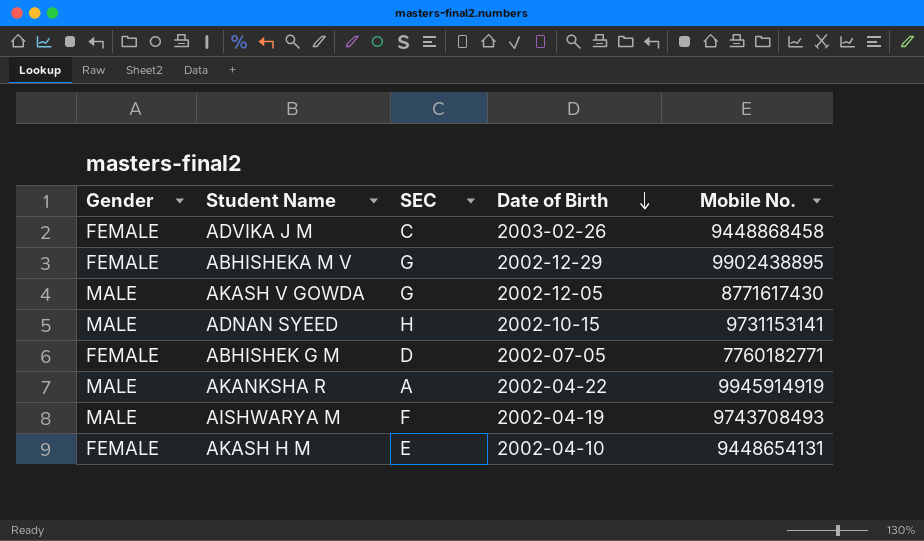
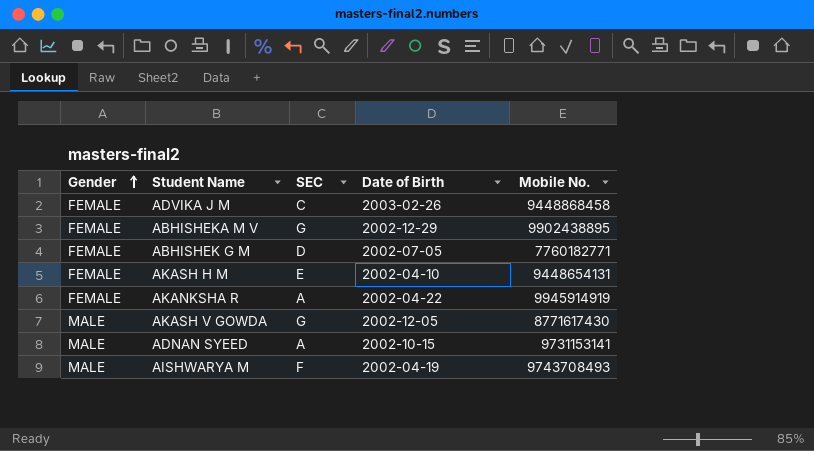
row order: Date of Birth descending -> Gender ascending
AKANKSHA R | Gender: MALE -> FEMALE
ADNAN SYEED | SEC: H -> A

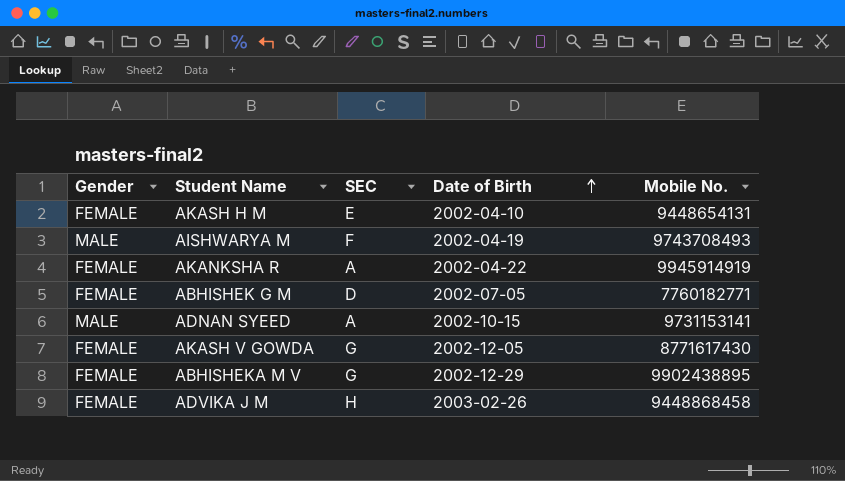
row order: Gender ascending -> Date of Birth ascending
AKASH V GOWDA | Gender: MALE -> FEMALE
ADVIKA J M | SEC: C -> H

